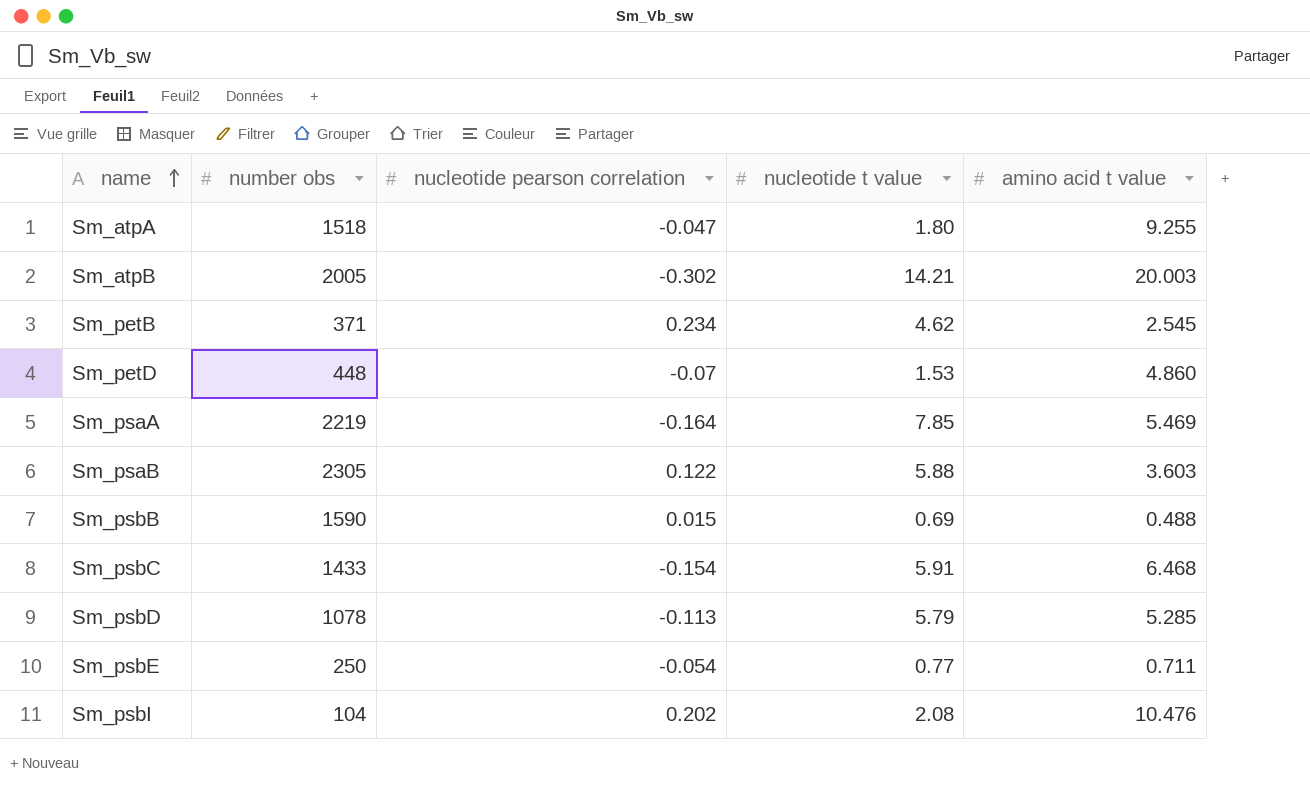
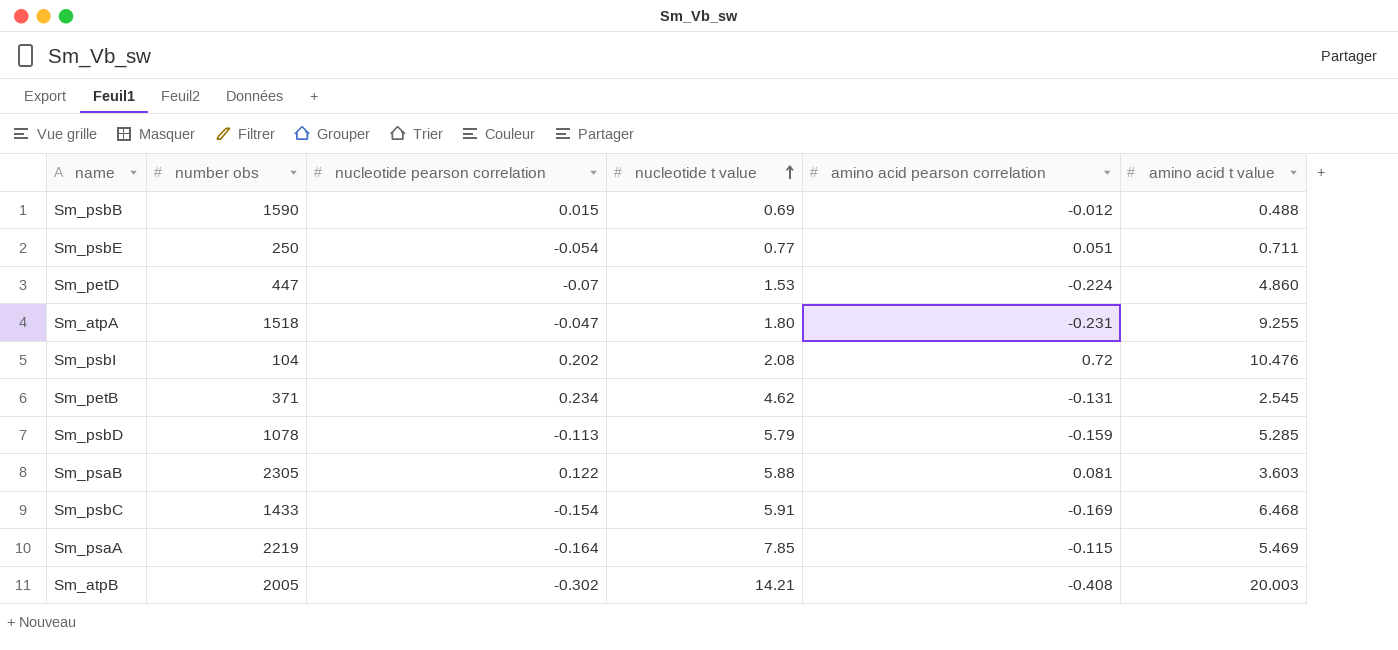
row order: name ascending -> nucleotide t value ascending
column amino acid pearson correlation | position: none -> 5
Sm_petD | number obs: 448 -> 447

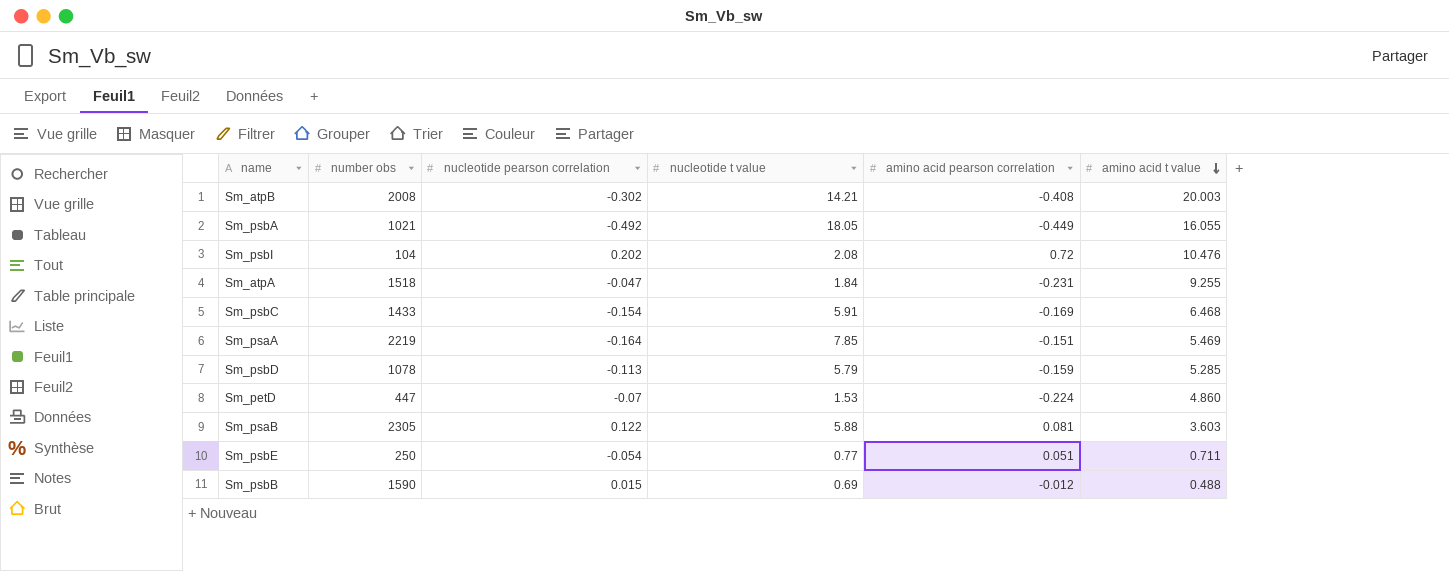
row order: nucleotide t value ascending -> amino acid t value descending
row Sm_petB: 371 | 0.234 | 4.62 | -0.131 | 2.545 -> none
Sm_atpB | number obs: 2005 -> 2008
row Sm_psbA: none -> 1021 | -0.492 | 18.05 | -0.449 | 16.055
Sm_atpA | nucleotide t value: 1.80 -> 1.84
Sm_psaA | amino acid pearson correlation: -0.115 -> -0.151

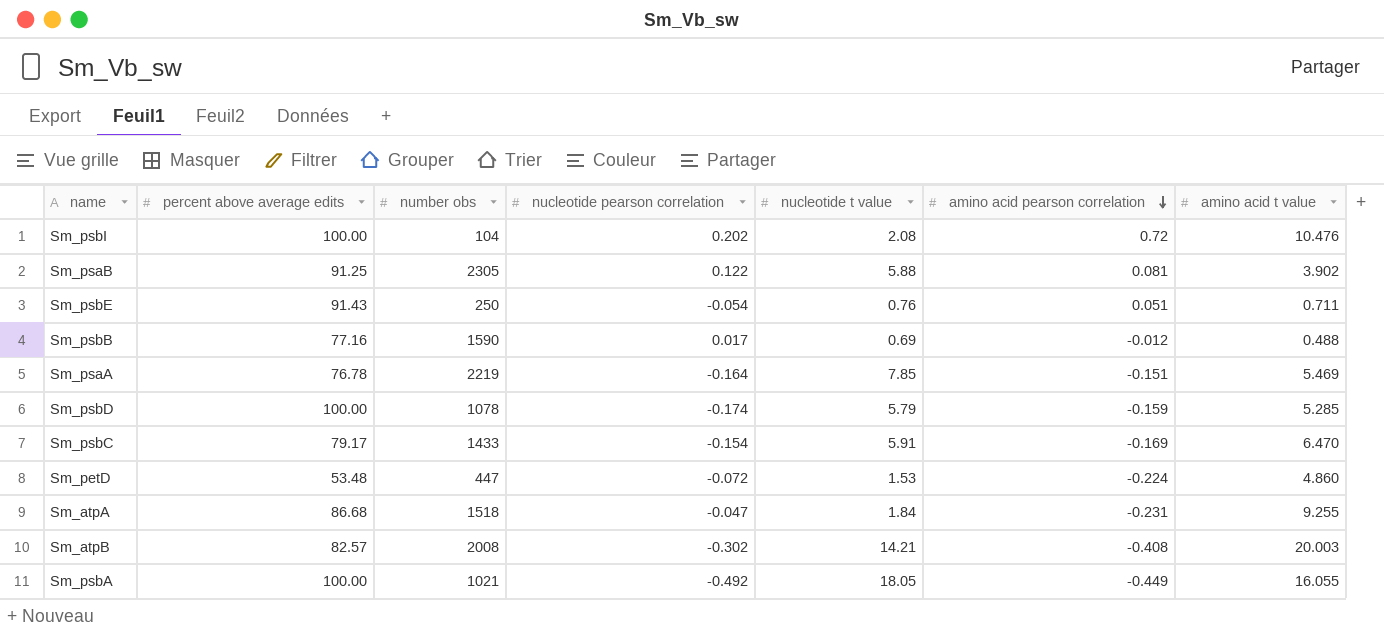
row order: amino acid t value descending -> amino acid pearson correlation descending
column percent above average edits | position: none -> 2
Sm_psaB | amino acid t value: 3.603 -> 3.902
Sm_psbE | nucleotide t value: 0.77 -> 0.76
Sm_psbB | nucleotide pearson correlation: 0.015 -> 0.017
Sm_psbD | nucleotide pearson correlation: -0.113 -> -0.174
Sm_psbC | amino acid t value: 6.468 -> 6.470
Sm_petD | nucleotide pearson correlation: -0.07 -> -0.072

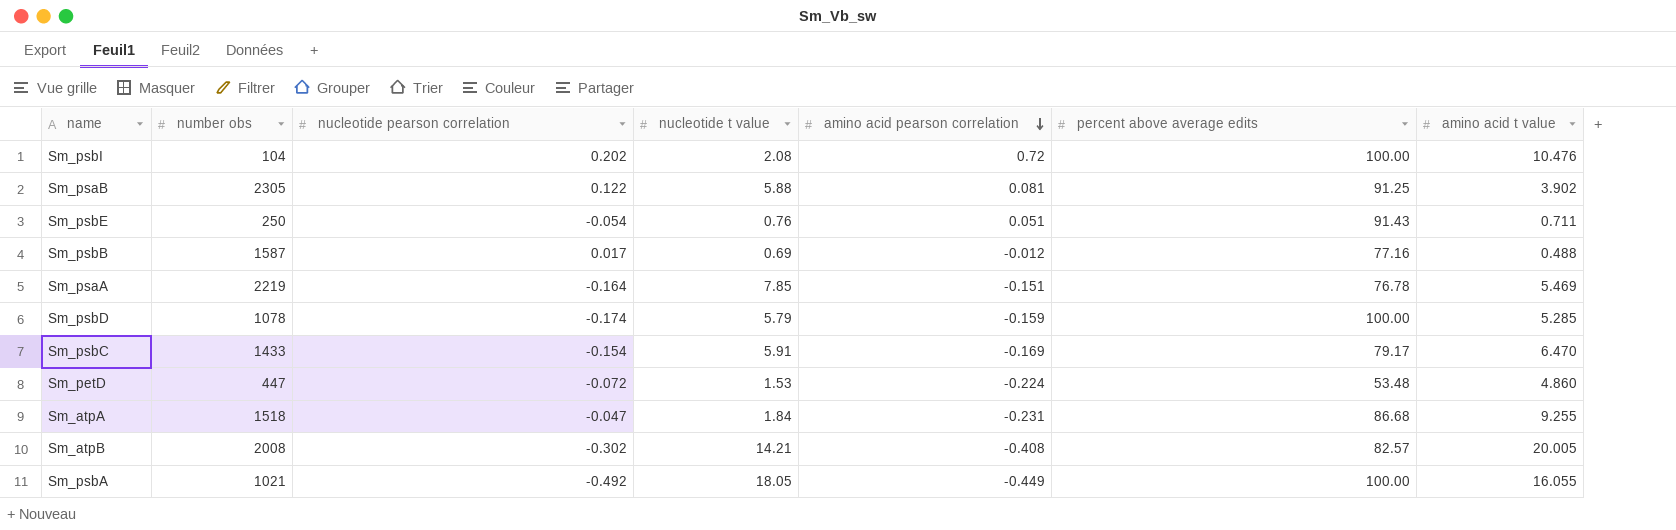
column percent above average edits | position: 2 -> 6
Sm_psbB | number obs: 1590 -> 1587
Sm_atpB | amino acid t value: 20.003 -> 20.005

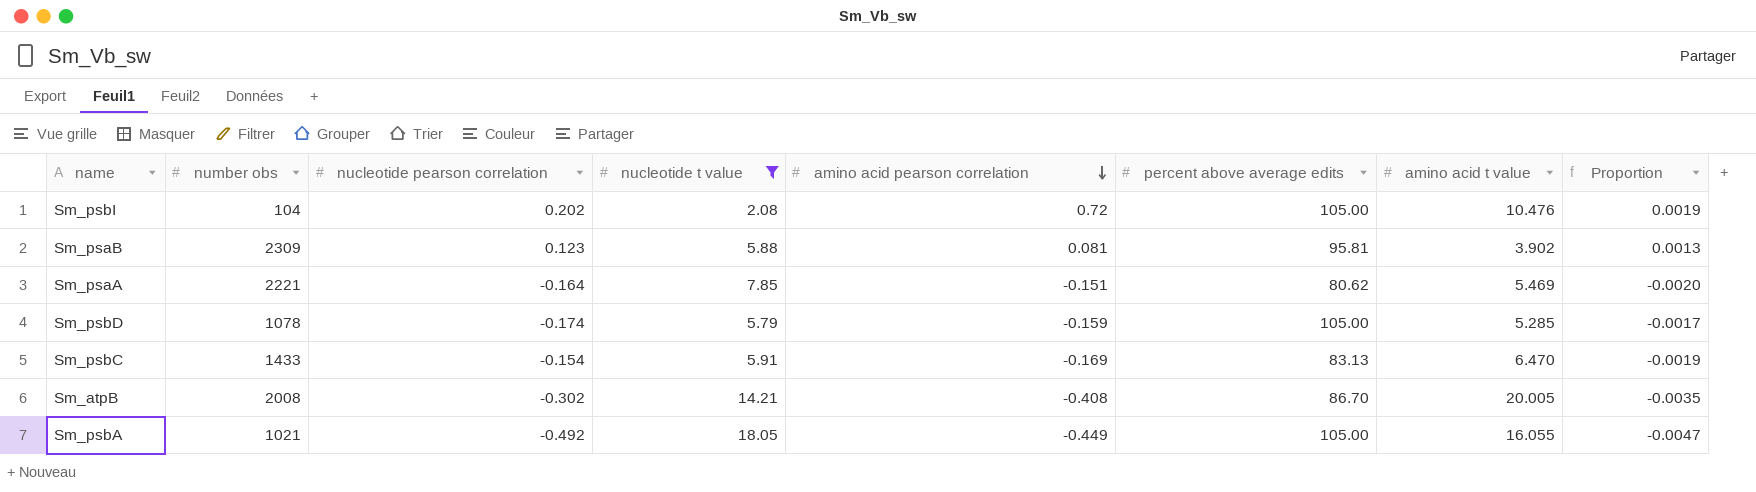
filter: none -> nucleotide t value >= 2.08
column Proportion | formula: none -> [nucleotide pearson correlation] / [percent above average edits]
Sm_psbI | percent above average edits: 100.00 -> 105.00
Sm_psaB | number obs: 2305 -> 2309
Sm_psaB | nucleotide pearson correlation: 0.122 -> 0.123
Sm_psaB | percent above average edits: 91.25 -> 95.81
Sm_psaA | number obs: 2219 -> 2221
Sm_psaA | percent above average edits: 76.78 -> 80.62
Sm_psbD | percent above average edits: 100.00 -> 105.00
Sm_psbC | percent above average edits: 79.17 -> 83.13
Sm_atpB | percent above average edits: 82.57 -> 86.70
Sm_psbA | percent above average edits: 100.00 -> 105.00

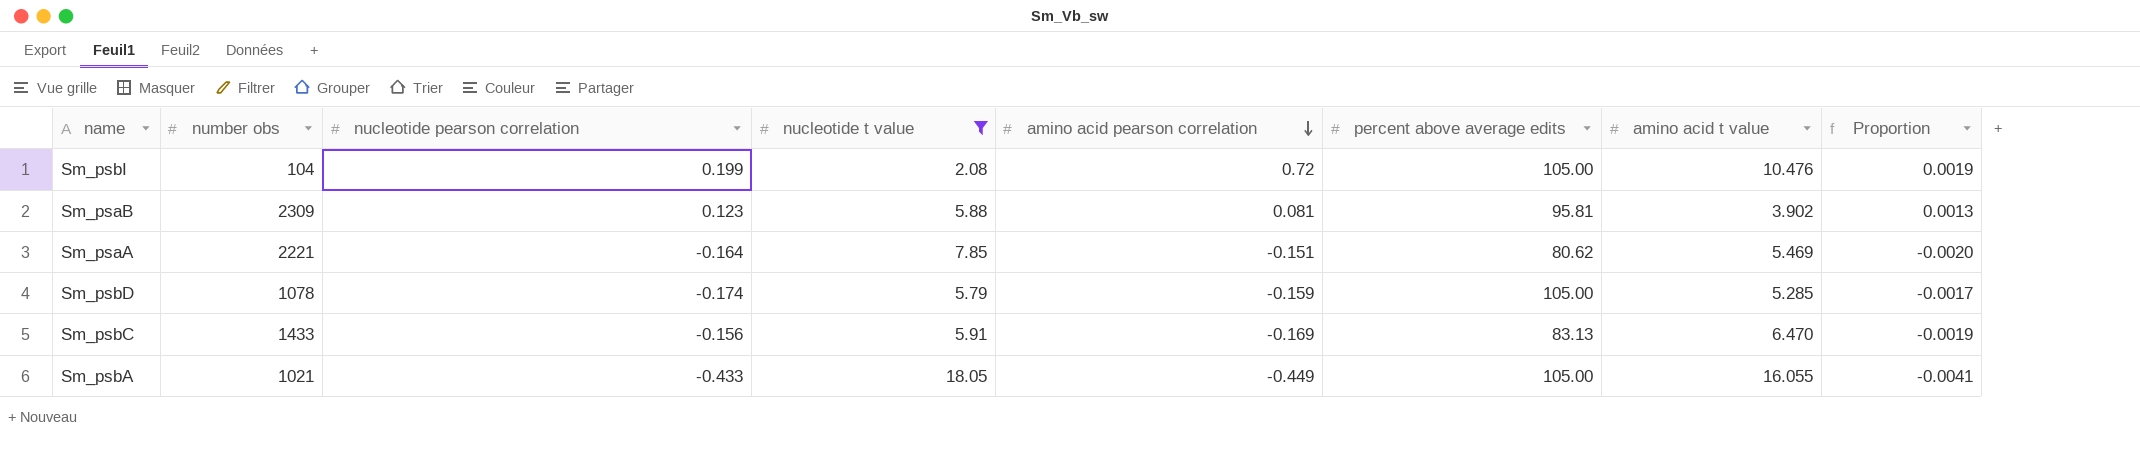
row Sm_atpB: 2008 | -0.302 | 14.21 | -0.408 | 86.70 | 20.005 | -0.0035 -> none
Sm_psbI | nucleotide pearson correlation: 0.202 -> 0.199
Sm_psbC | nucleotide pearson correlation: -0.154 -> -0.156
Sm_psbA | nucleotide pearson correlation: -0.492 -> -0.433
Sm_psbA | Proportion: -0.0047 -> -0.0041

